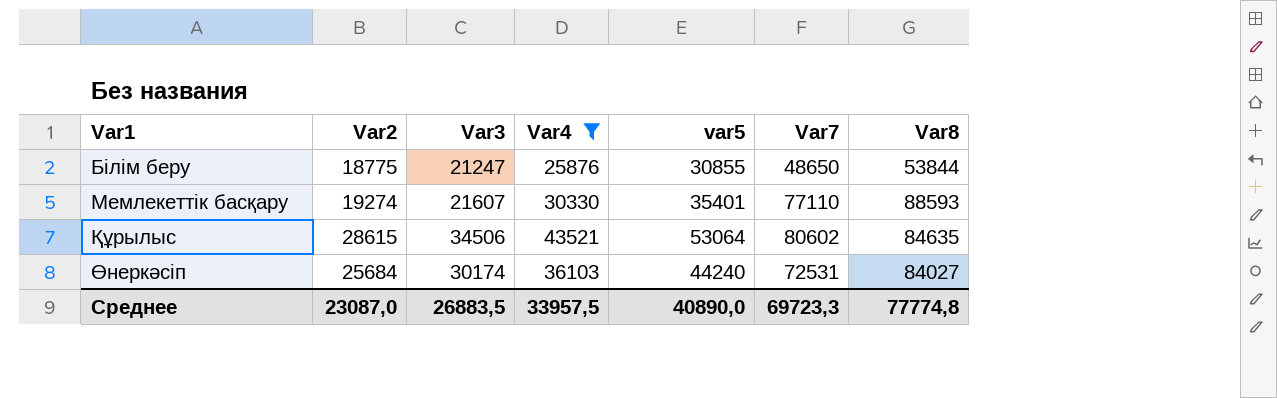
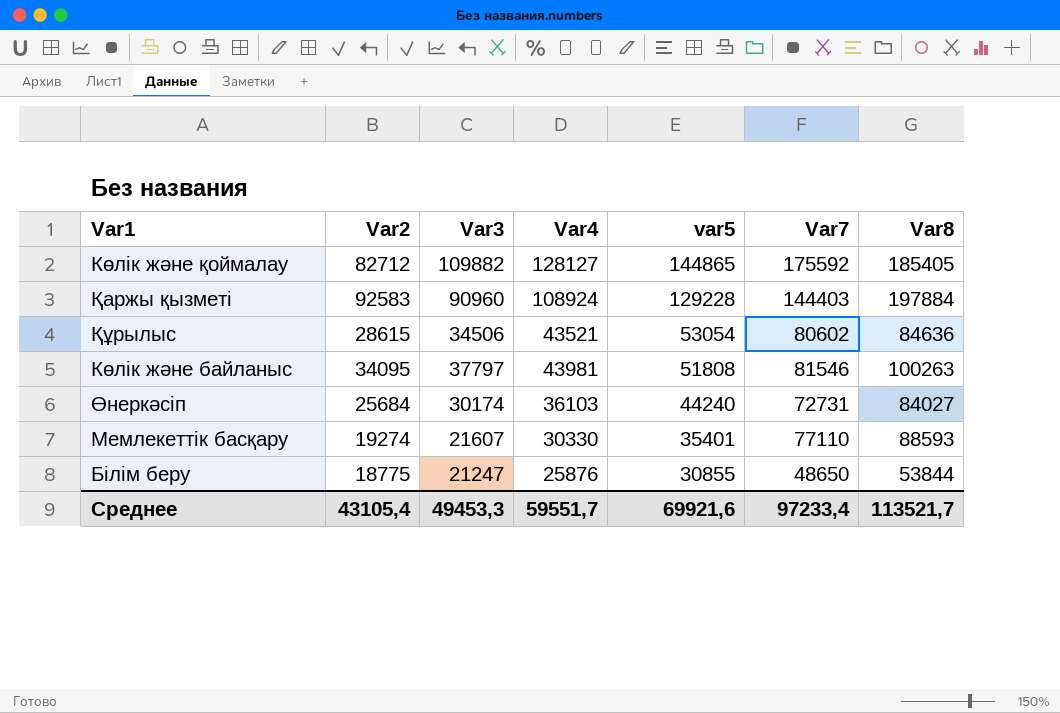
filter: Var4 <= 43521 -> none
row order: Var1 ascending -> var5 descending
Құрылыс | var5: 53064 -> 53054
Құрылыс | Var8: 84635 -> 84636
Өнеркәсіп | Var7: 72531 -> 72731
Среднее | Var2: 23087,0 -> 43105,4
Среднее | Var3: 26883,5 -> 49453,3
Среднее | Var4: 33957,5 -> 59551,7
Среднее | var5: 40890,0 -> 69921,6
Среднее | Var7: 69723,3 -> 97233,4
Среднее | Var8: 77774,8 -> 113521,7

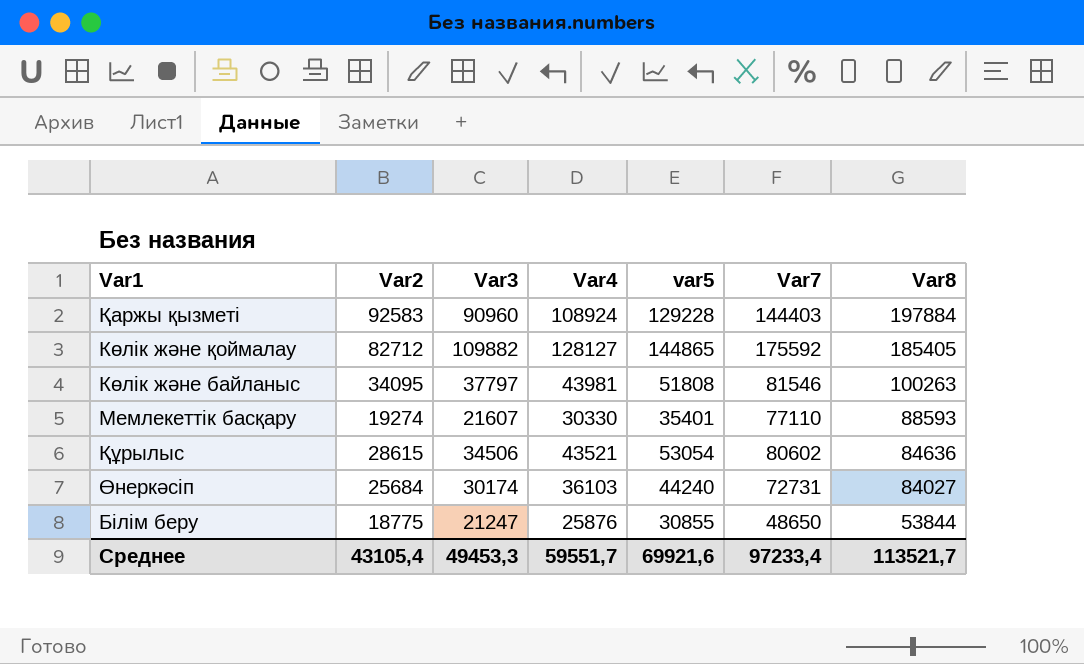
row order: var5 descending -> Var8 descending

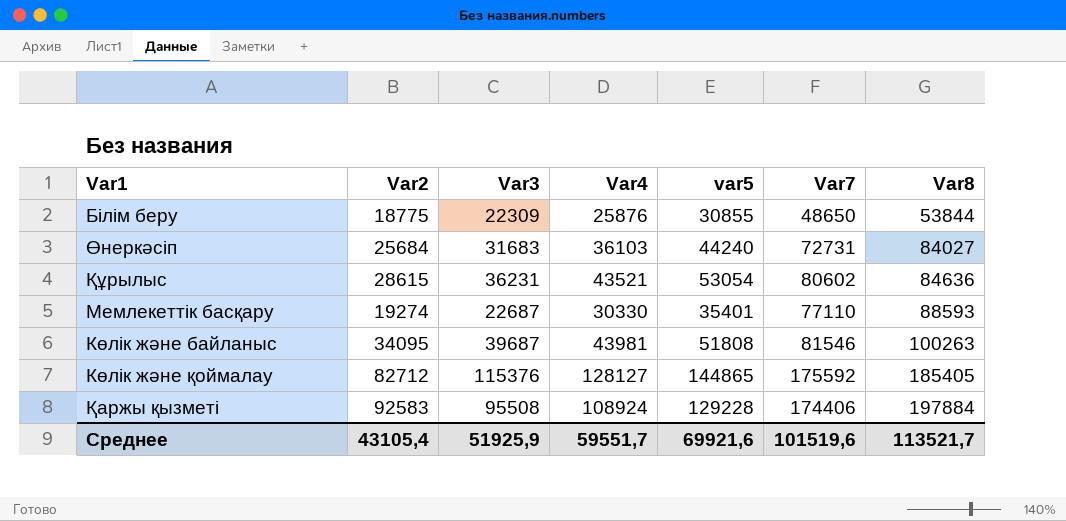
row order: Var8 descending -> Var8 ascending
Білім беру | Var3: 21247 -> 22309
Өнеркәсіп | Var3: 30174 -> 31683
Құрылыс | Var3: 34506 -> 36231
Мемлекеттік басқару | Var3: 21607 -> 22687
Көлік және байланыс | Var3: 37797 -> 39687
Көлік және қоймалау | Var3: 109882 -> 115376
Қаржы қызметі | Var3: 90960 -> 95508
Қаржы қызметі | Var7: 144403 -> 174406
Среднее | Var3: 49453,3 -> 51925,9
Среднее | Var7: 97233,4 -> 101519,6

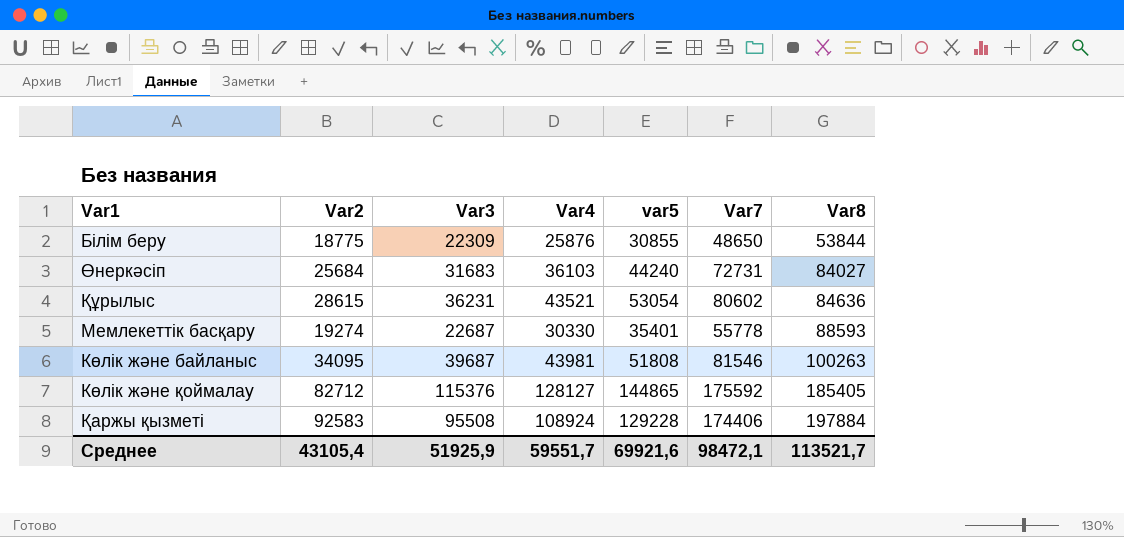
Мемлекеттік басқару | Var7: 77110 -> 55778
Среднее | Var7: 101519,6 -> 98472,1

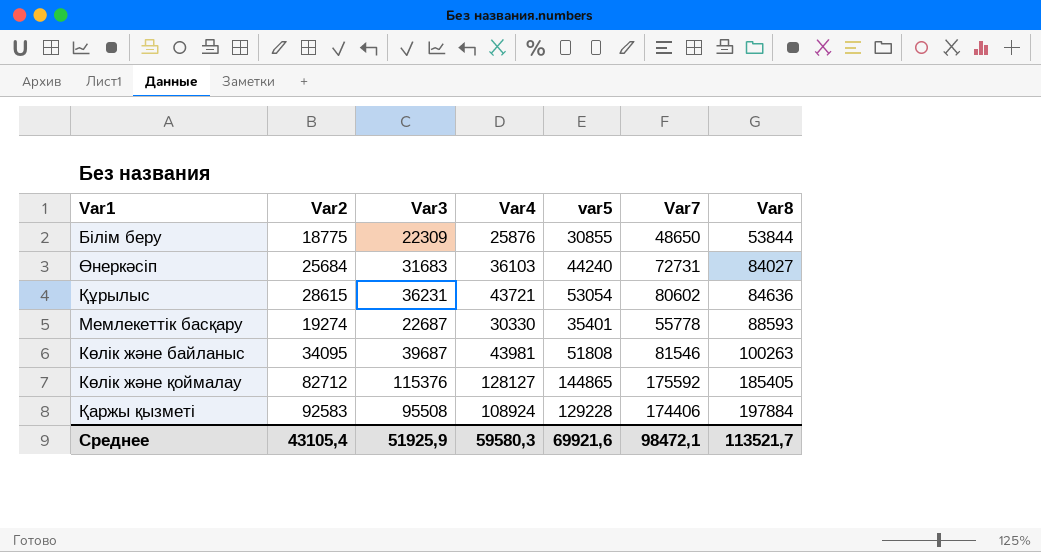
Құрылыс | Var4: 43521 -> 43721
Среднее | Var4: 59551,7 -> 59580,3

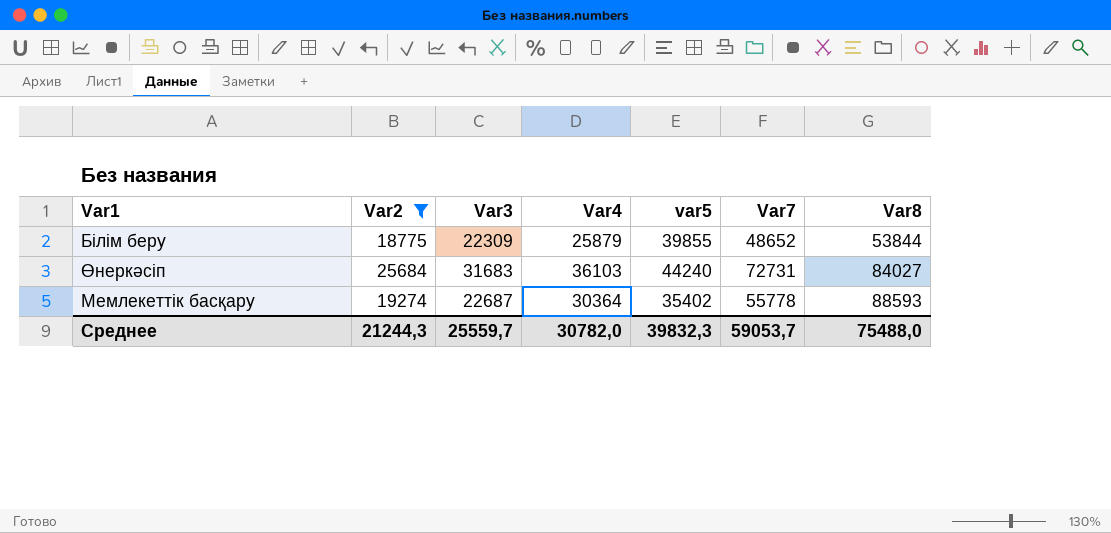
filter: none -> Var2 <= 25684
Білім беру | Var4: 25876 -> 25879
Білім беру | var5: 30855 -> 39855
Білім беру | Var7: 48650 -> 48652
Мемлекеттік басқару | Var4: 30330 -> 30364
Мемлекеттік басқару | var5: 35401 -> 35402
Среднее | Var2: 43105,4 -> 21244,3
Среднее | Var3: 51925,9 -> 25559,7
Среднее | Var4: 59580,3 -> 30782,0
Среднее | var5: 69921,6 -> 39832,3
Среднее | Var7: 98472,1 -> 59053,7
Среднее | Var8: 113521,7 -> 75488,0

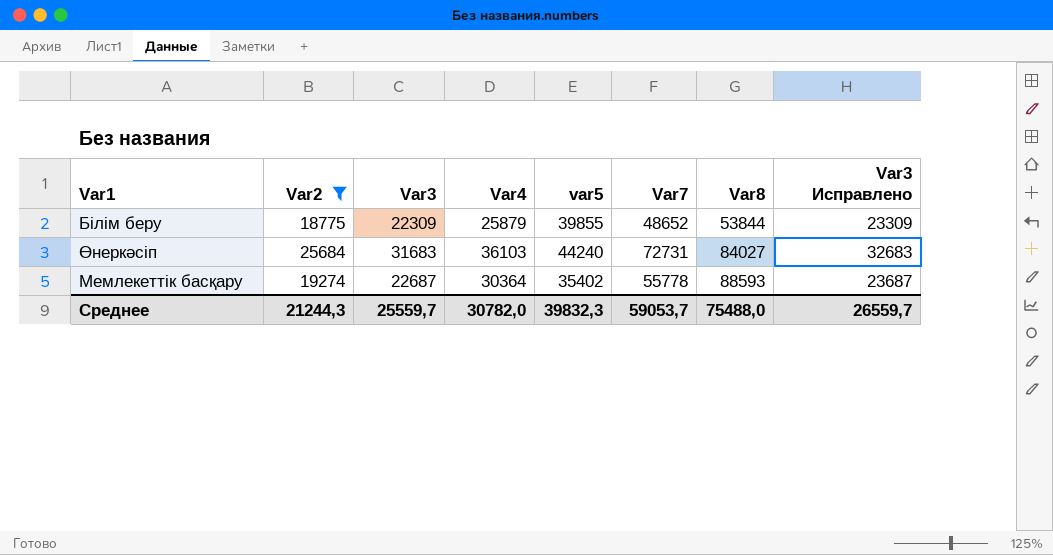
column Var3 Исправлено | formula: none -> [Var3] + 1000

